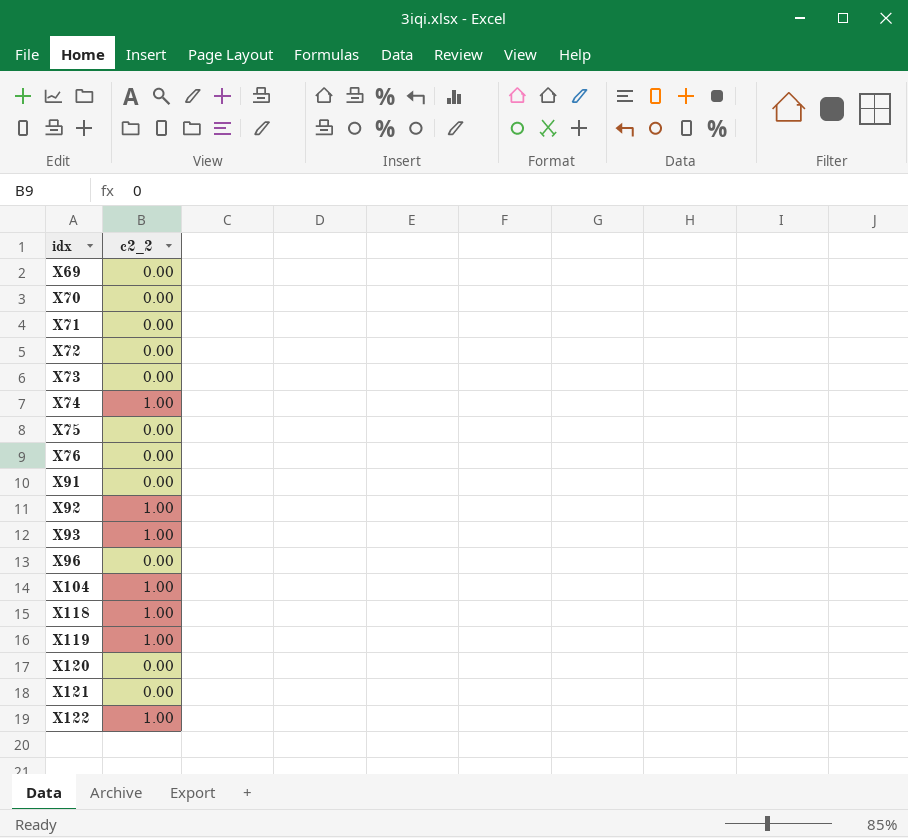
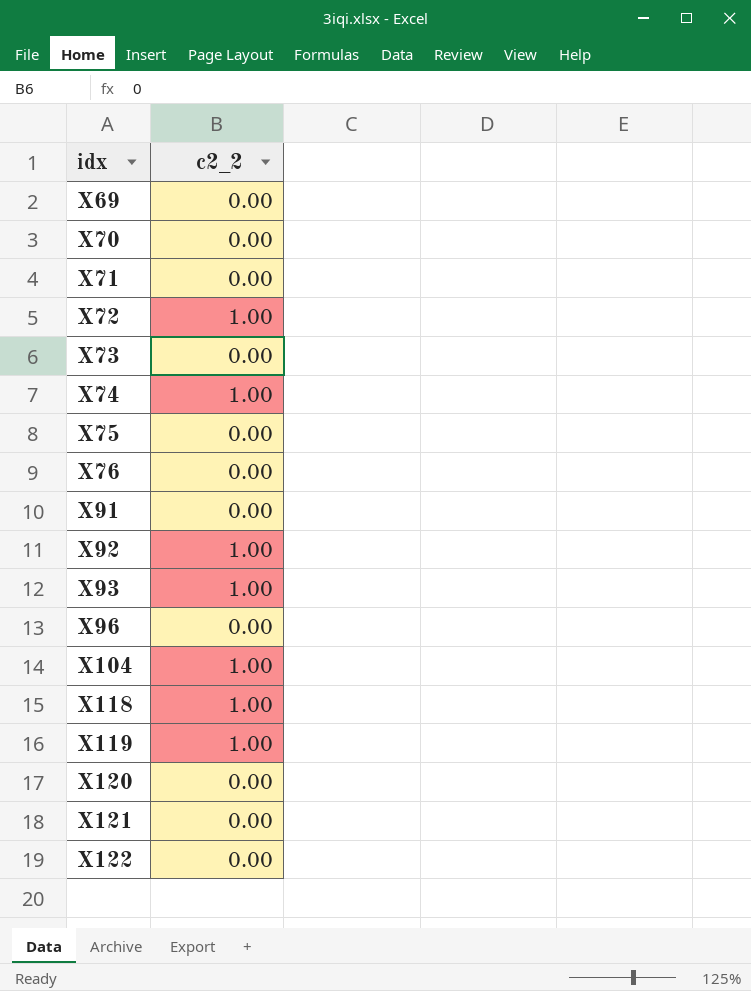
X72 | c2_2: 0.00 -> 1.00
X122 | c2_2: 1.00 -> 0.00

